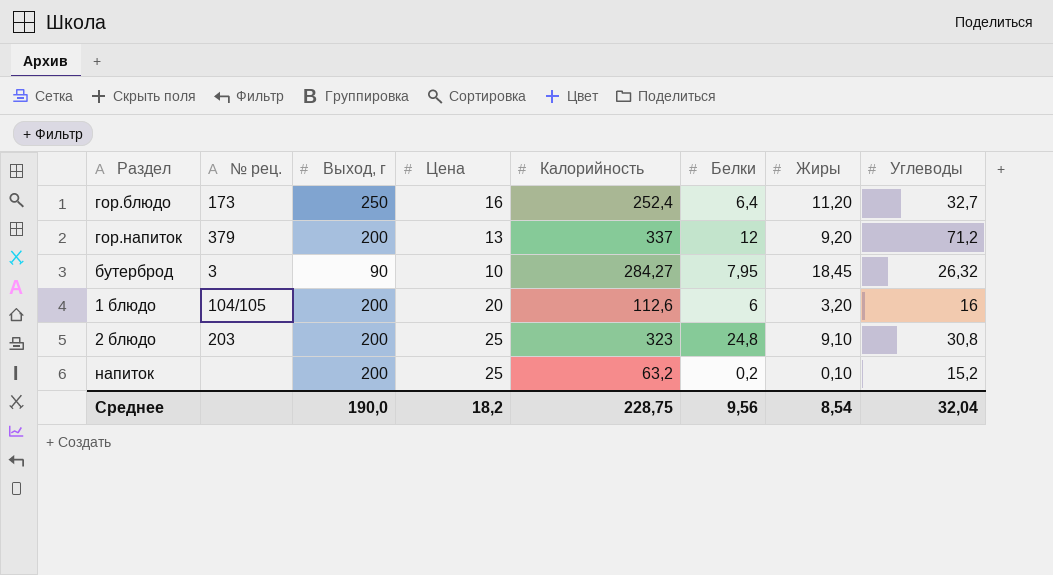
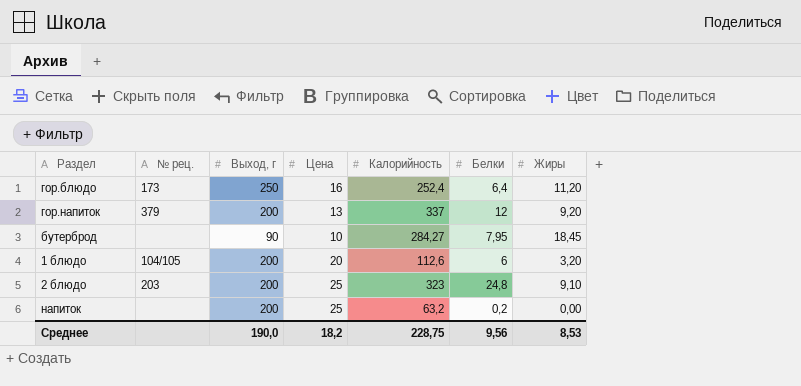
column Углеводы | position: 8 -> none
бутерброд | № рец.: 3 -> none
напиток | Жиры: 0,10 -> 0,00
Среднее | Жиры: 8,54 -> 8,53

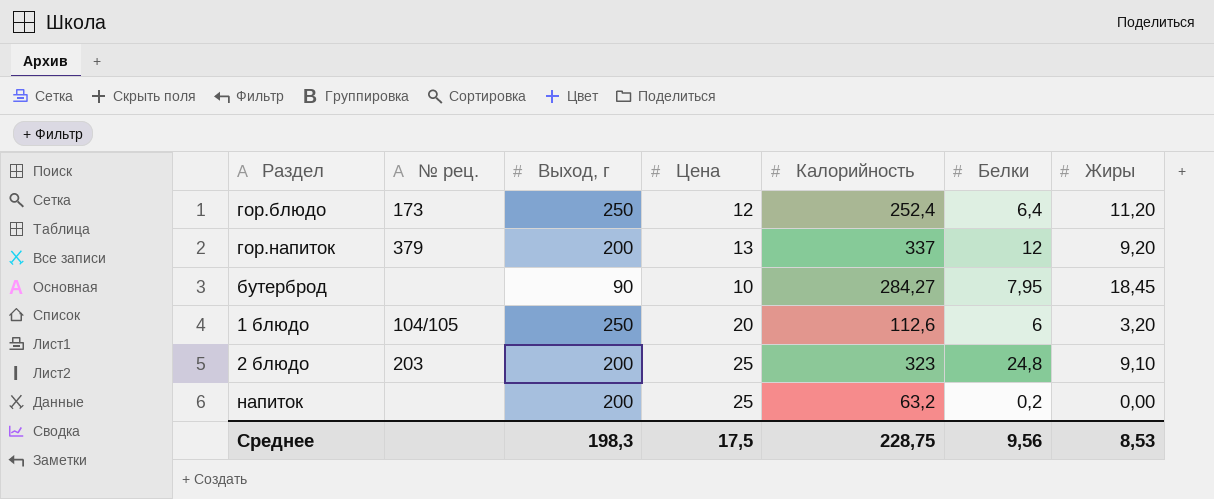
гор.блюдо | Цена: 16 -> 12
1 блюдо | Выход, г: 200 -> 250
Среднее | Выход, г: 190,0 -> 198,3
Среднее | Цена: 18,2 -> 17,5

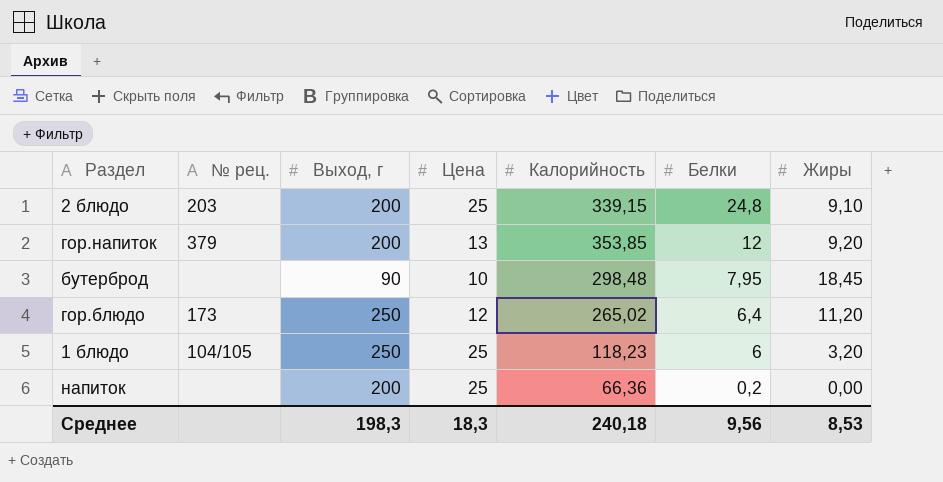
row order: none -> Белки descending
2 блюдо | Калорийность: 323 -> 339,15
гор.напиток | Калорийность: 337 -> 353,85
бутерброд | Калорийность: 284,27 -> 298,48
гор.блюдо | Калорийность: 252,4 -> 265,02
1 блюдо | Цена: 20 -> 25
1 блюдо | Калорийность: 112,6 -> 118,23
напиток | Калорийность: 63,2 -> 66,36
Среднее | Цена: 17,5 -> 18,3
Среднее | Калорийность: 228,75 -> 240,18

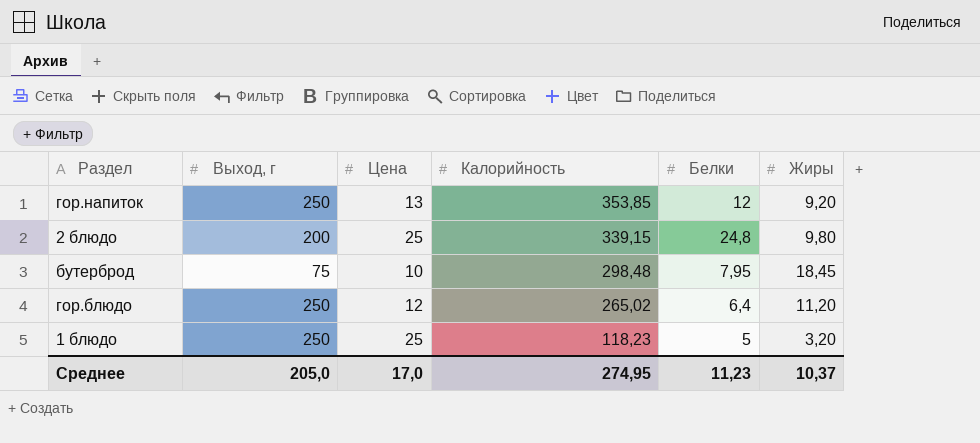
row order: Белки descending -> Калорийность descending
column № рец. | position: 2 -> none
row напиток: none | 200 | 25 | 66,36 | 0,2 | 0,00 -> none
гор.напиток | Выход, г: 200 -> 250
2 блюдо | Жиры: 9,10 -> 9,80
бутерброд | Выход, г: 90 -> 75
1 блюдо | Белки: 6 -> 5
Среднее | Выход, г: 198,3 -> 205,0
Среднее | Цена: 18,3 -> 17,0
Среднее | Калорийность: 240,18 -> 274,95
Среднее | Белки: 9,56 -> 11,23
Среднее | Жиры: 8,53 -> 10,37

